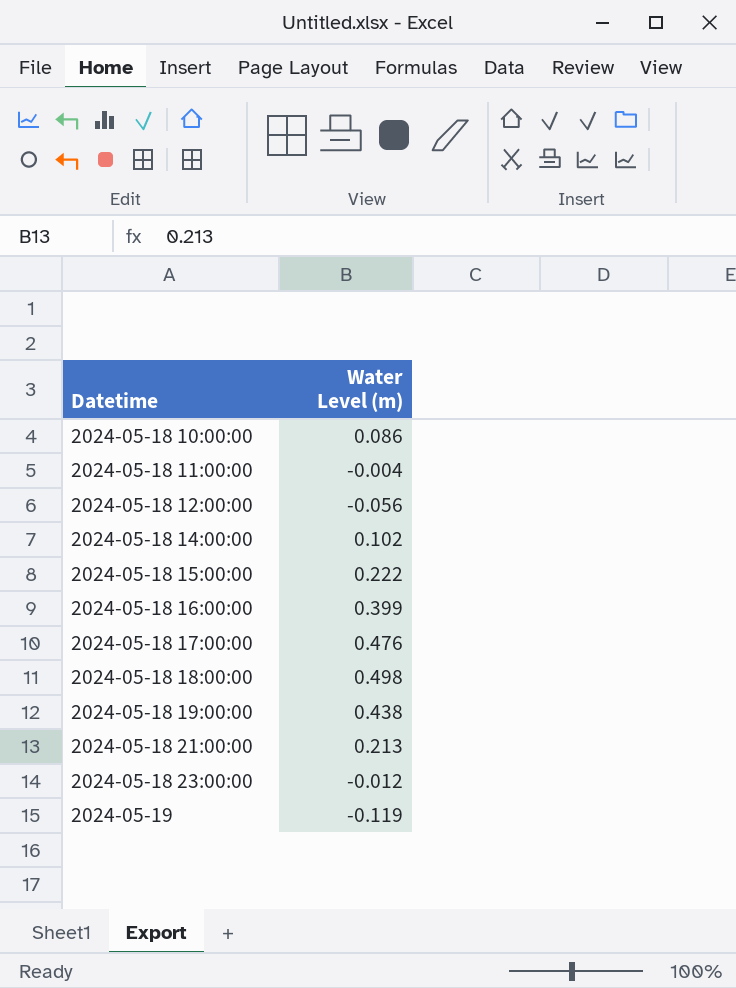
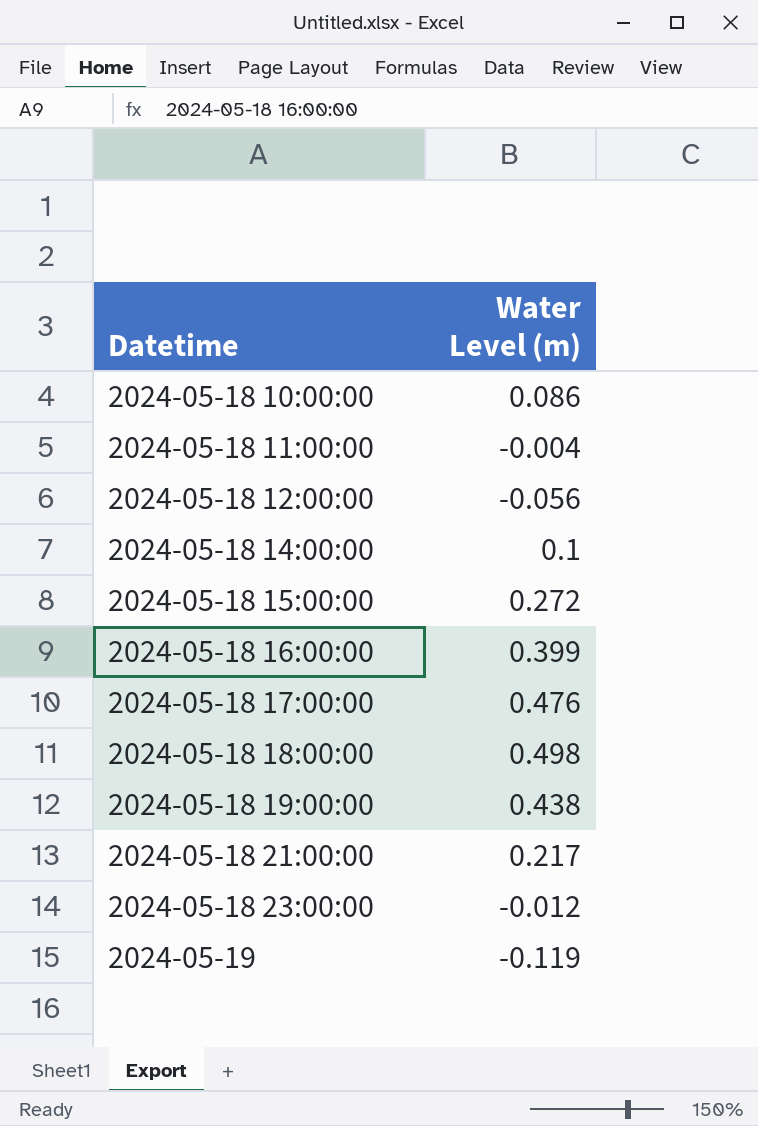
2024-05-18 14:00:00 | Water Level (m): 0.102 -> 0.1
2024-05-18 15:00:00 | Water Level (m): 0.222 -> 0.272
2024-05-18 21:00:00 | Water Level (m): 0.213 -> 0.217

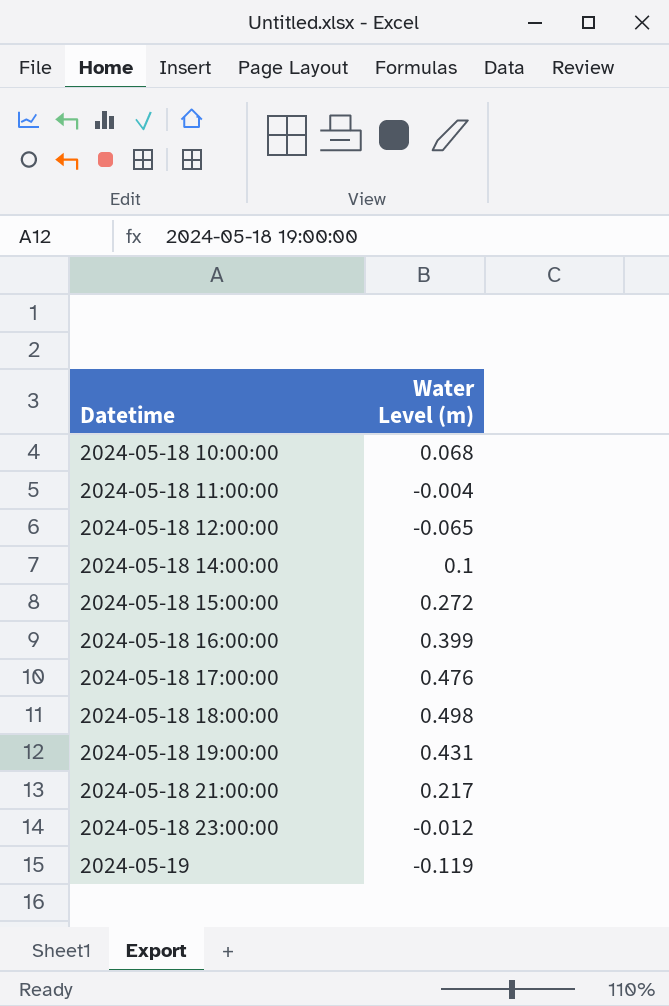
2024-05-18 10:00:00 | Water Level (m): 0.086 -> 0.068
2024-05-18 12:00:00 | Water Level (m): -0.056 -> -0.065
2024-05-18 19:00:00 | Water Level (m): 0.438 -> 0.431

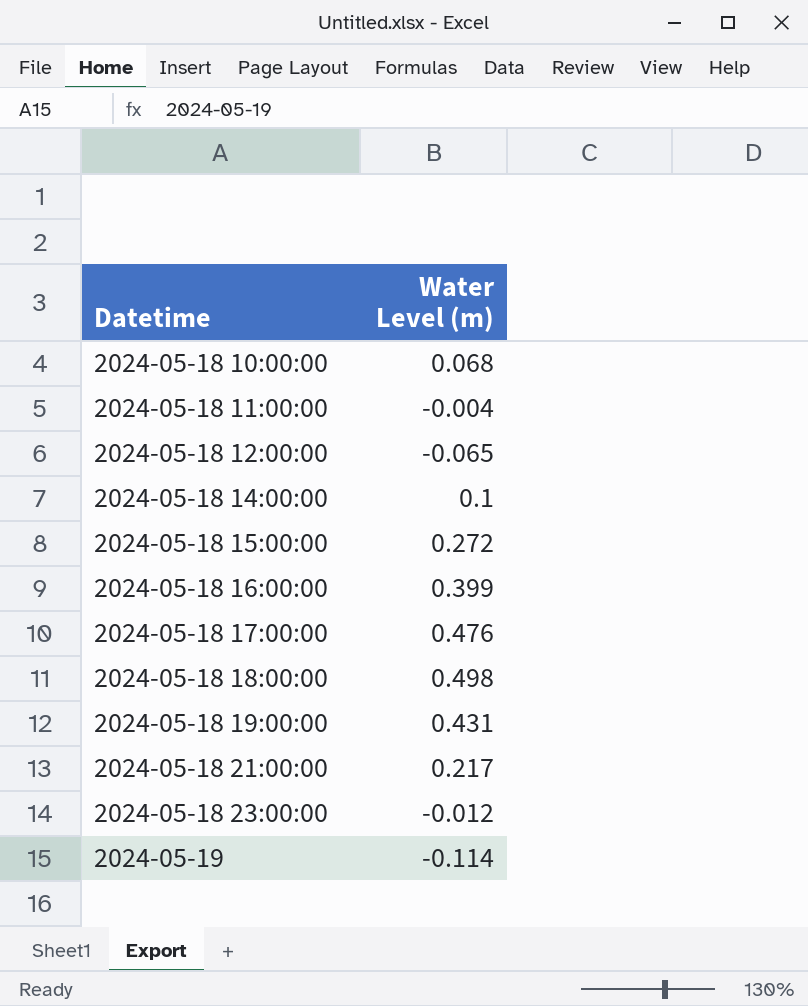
2024-05-19 | Water Level (m): -0.119 -> -0.114

